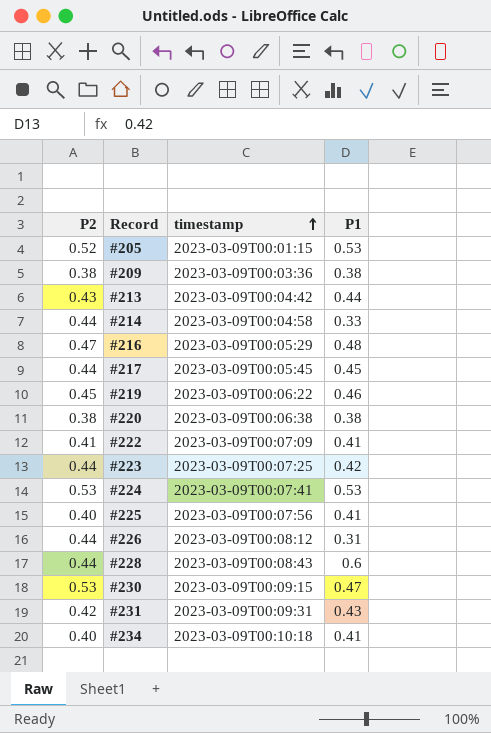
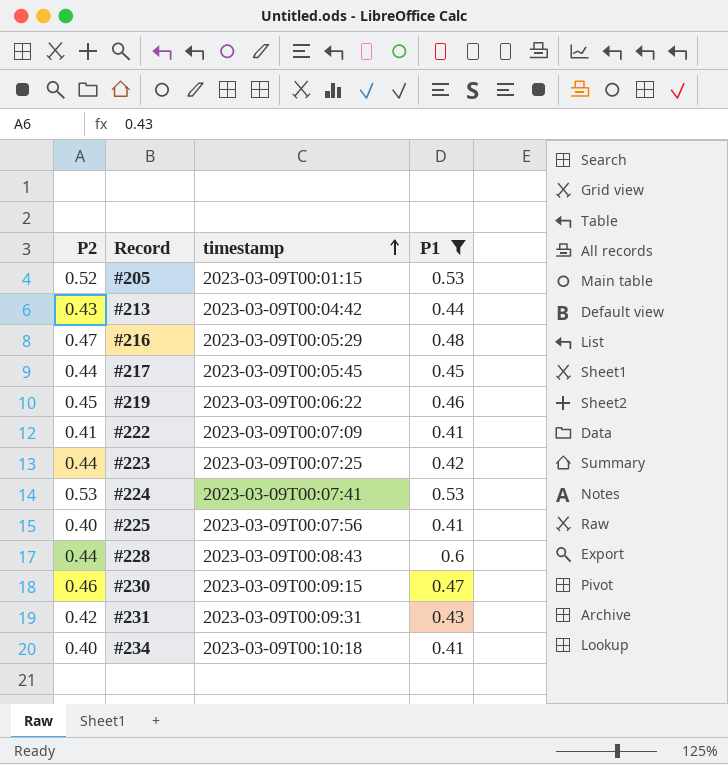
filter: none -> P1 >= 0.41
#230 | P2: 0.53 -> 0.46

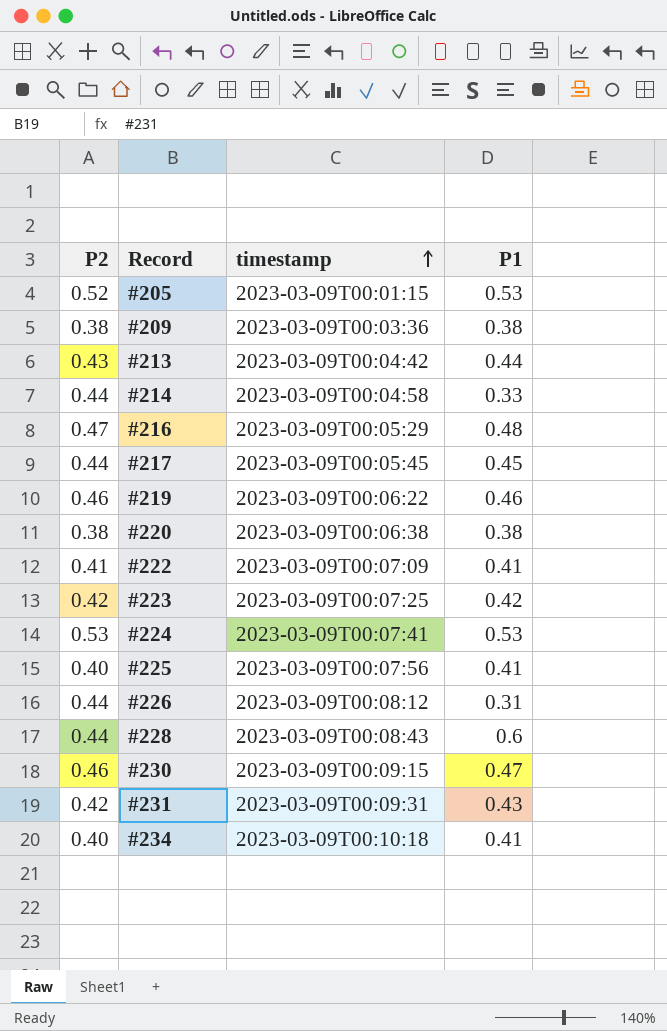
filter: P1 >= 0.41 -> none
#219 | P2: 0.45 -> 0.46
#223 | P2: 0.44 -> 0.42

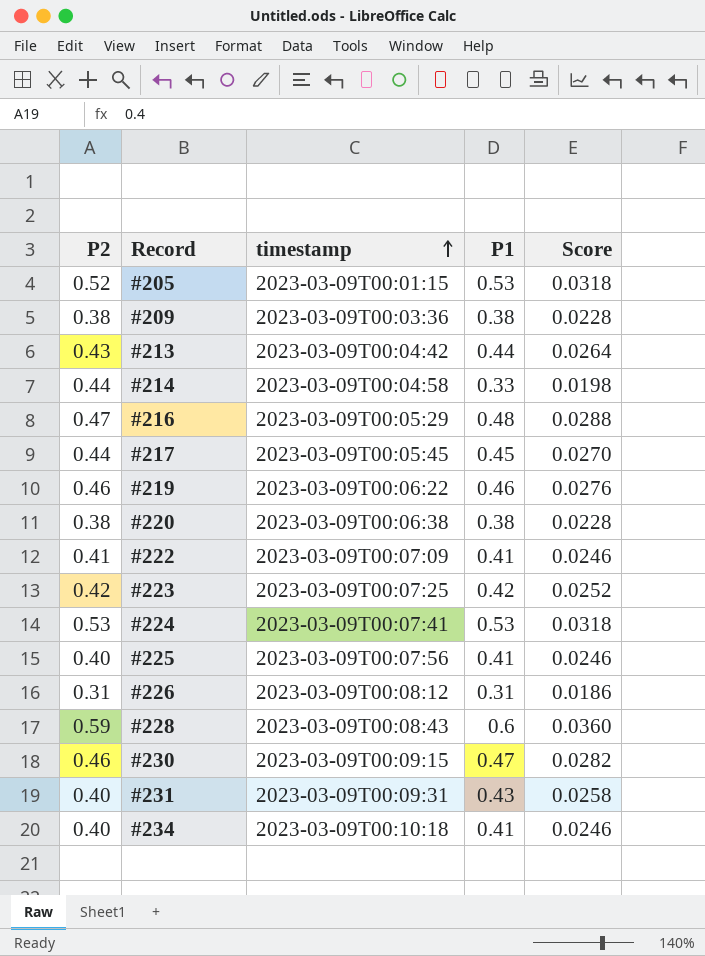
column Score | formula: none -> [P1] * 0.06
#226 | P2: 0.44 -> 0.31
#228 | P2: 0.44 -> 0.59
#231 | P2: 0.42 -> 0.40

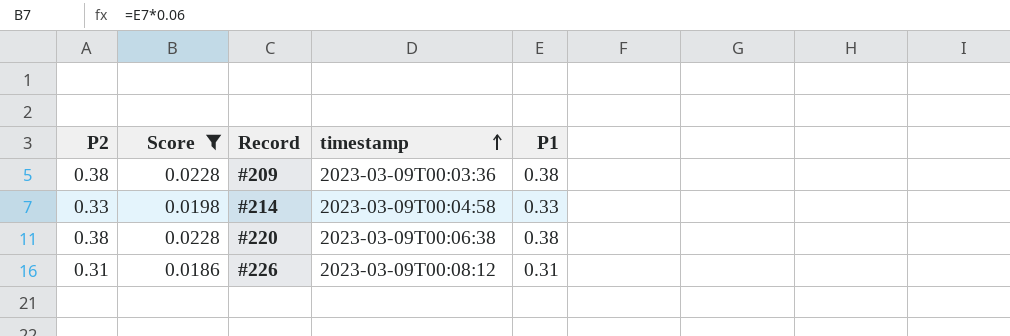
filter: none -> Score <= 0.0228
column Score | position: 5 -> 2
#214 | P2: 0.44 -> 0.33

